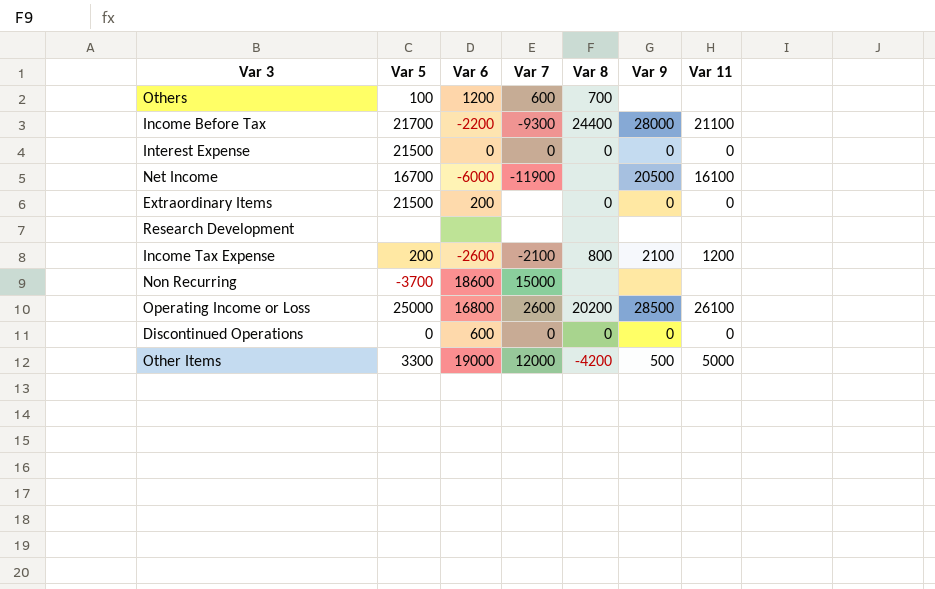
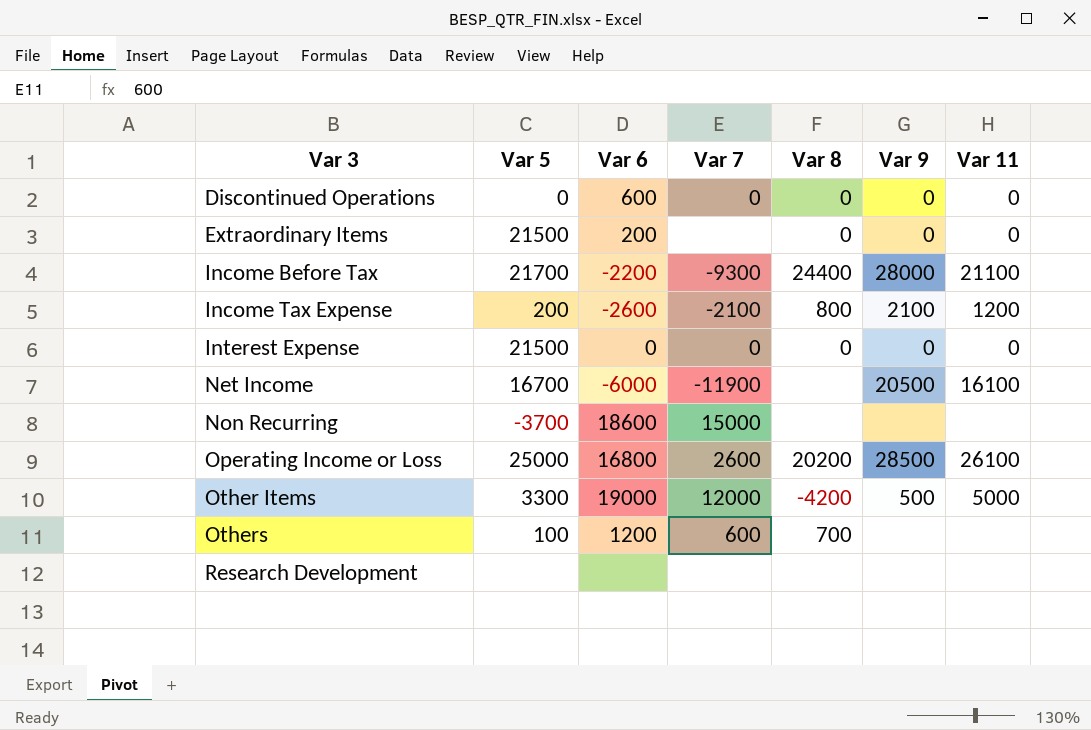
row order: none -> Var 3 ascending

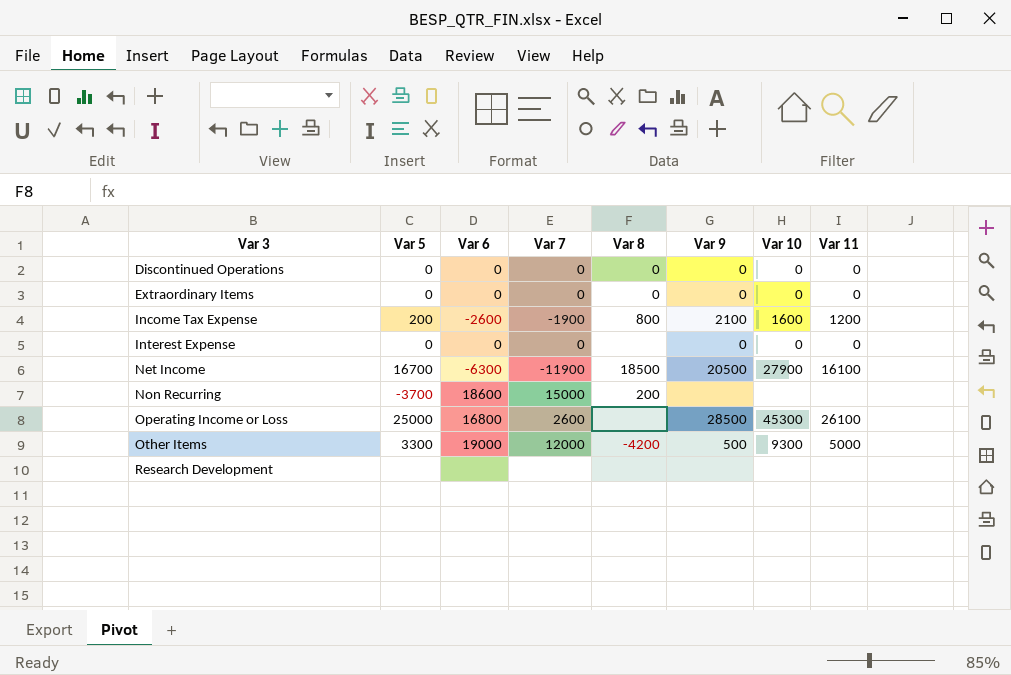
column Var 10 | position: none -> 7
row Income Before Tax: 21700 | -2200 | -9300 | 24400 | 28000 | 21100 -> none
row Others: 100 | 1200 | 600 | 700 | none | none -> none
Discontinued Operations | Var 6: 600 -> 0
Extraordinary Items | Var 5: 21500 -> 0
Extraordinary Items | Var 6: 200 -> 0
Extraordinary Items | Var 7: none -> 0
Income Tax Expense | Var 7: -2100 -> -1900
Interest Expense | Var 5: 21500 -> 0
Interest Expense | Var 8: 0 -> none
Net Income | Var 6: -6000 -> -6300
Net Income | Var 8: none -> 18500
Non Recurring | Var 8: none -> 200
Operating Income or Loss | Var 8: 20200 -> none

